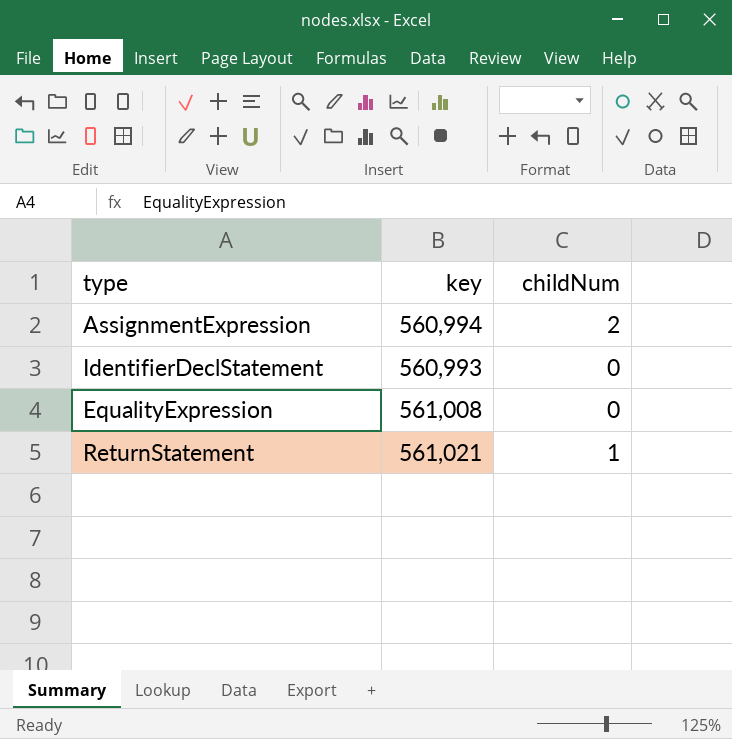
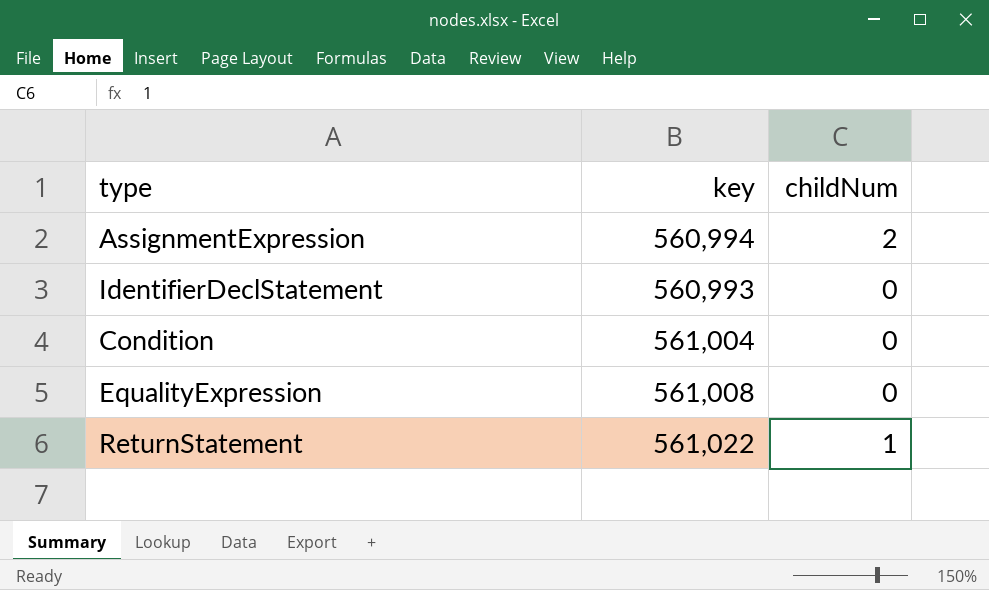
row Condition: none -> 561,004 | 0
ReturnStatement | key: 561,021 -> 561,022

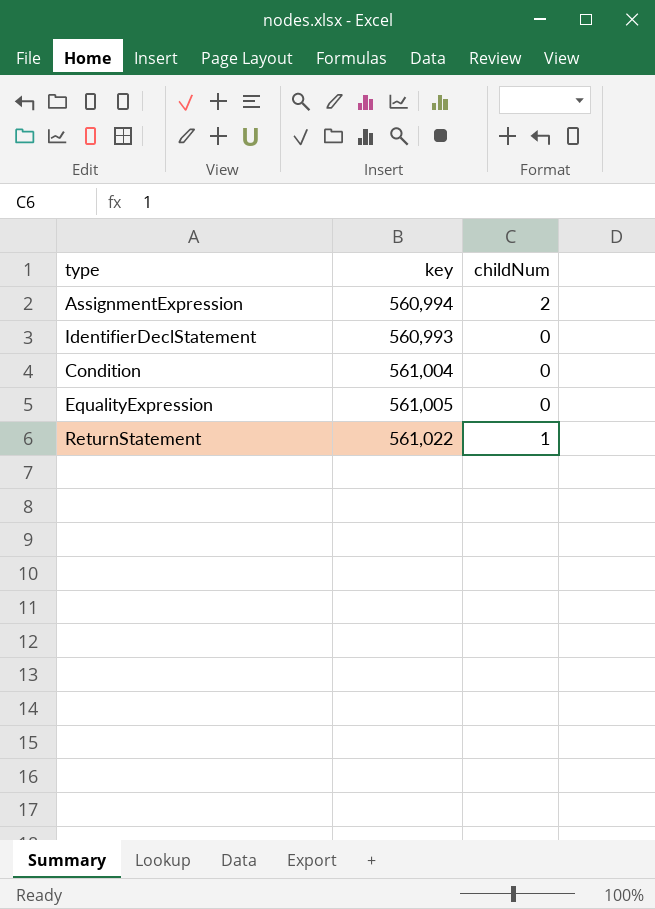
EqualityExpression | key: 561,008 -> 561,005

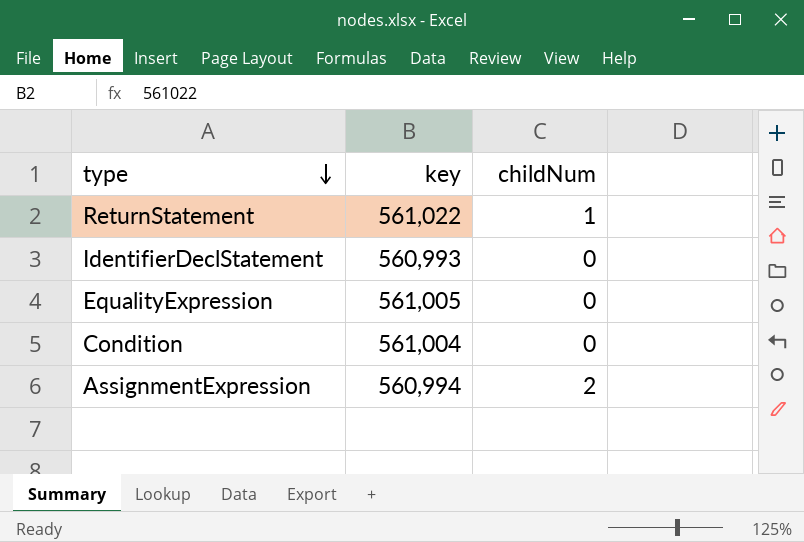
row order: none -> type descending

